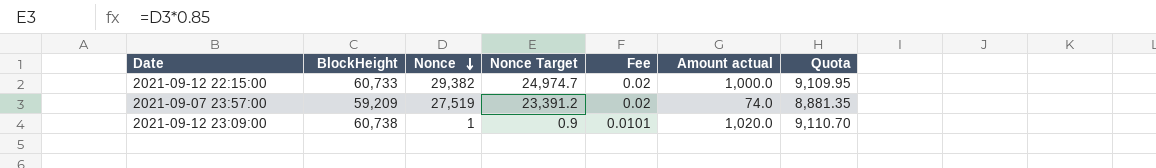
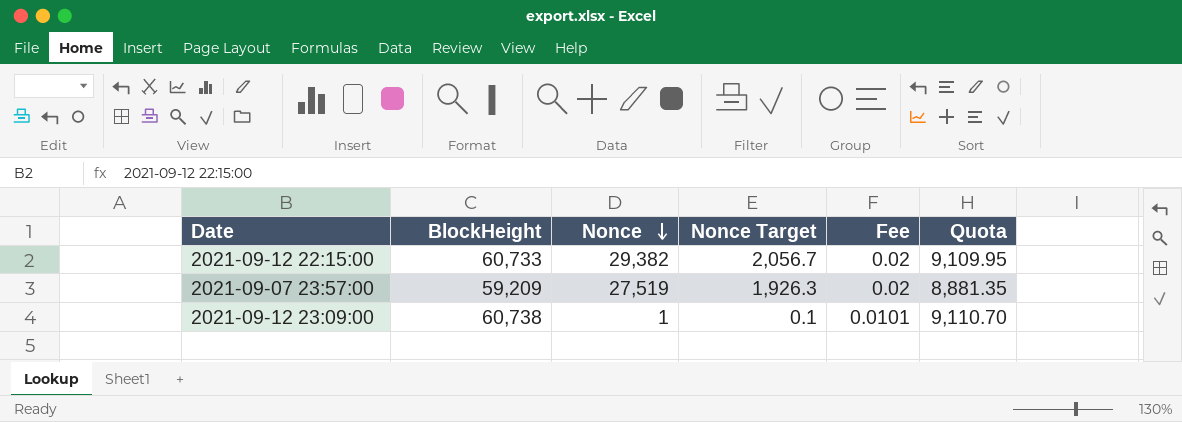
column Amount actual | position: 6 -> none
column Nonce Target | formula: [Nonce] * 0.85 -> [Nonce] * 0.07

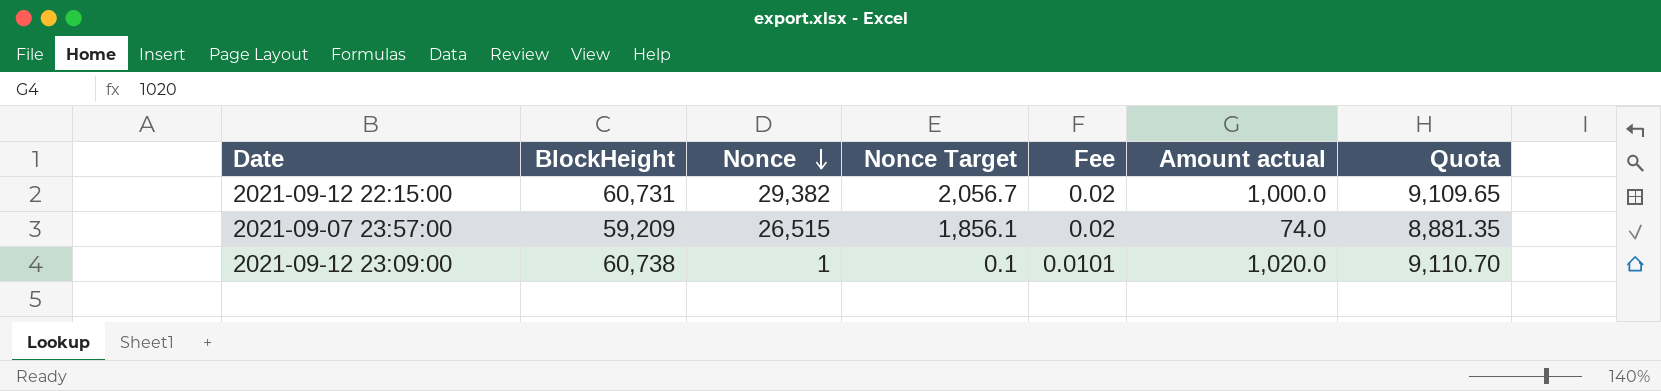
column Amount actual | position: none -> 6
2021-09-12 22:15:00 | BlockHeight: 60,733 -> 60,731
2021-09-12 22:15:00 | Quota: 9,109.95 -> 9,109.65
2021-09-07 23:57:00 | Nonce: 27,519 -> 26,515
2021-09-07 23:57:00 | Nonce Target: 1,926.3 -> 1,856.1

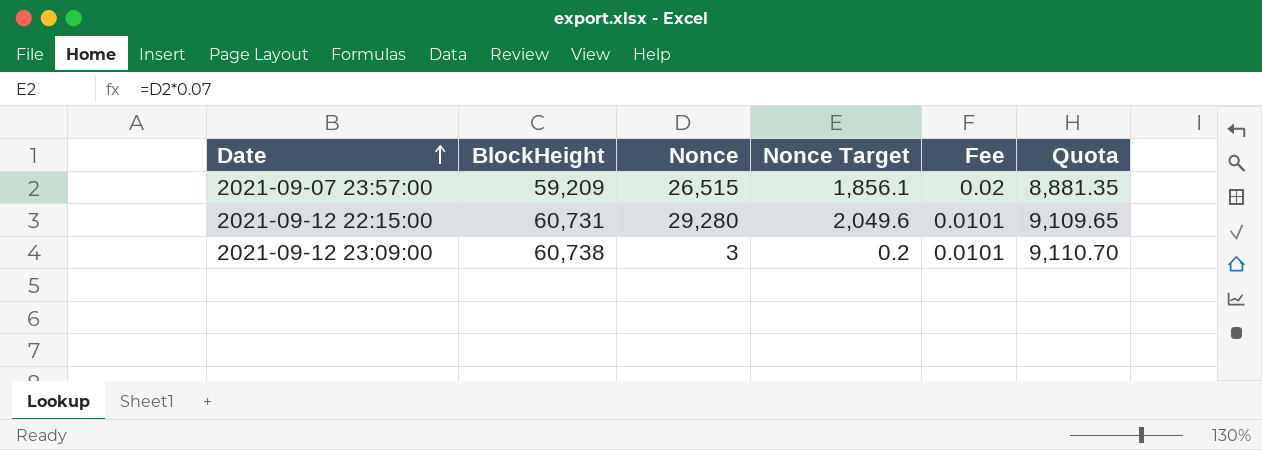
row order: Nonce descending -> Date ascending
column Amount actual | position: 6 -> none
2021-09-12 22:15:00 | Nonce: 29,382 -> 29,280
2021-09-12 22:15:00 | Nonce Target: 2,056.7 -> 2,049.6
2021-09-12 22:15:00 | Fee: 0.02 -> 0.0101
2021-09-12 23:09:00 | Nonce: 1 -> 3
2021-09-12 23:09:00 | Nonce Target: 0.1 -> 0.2

